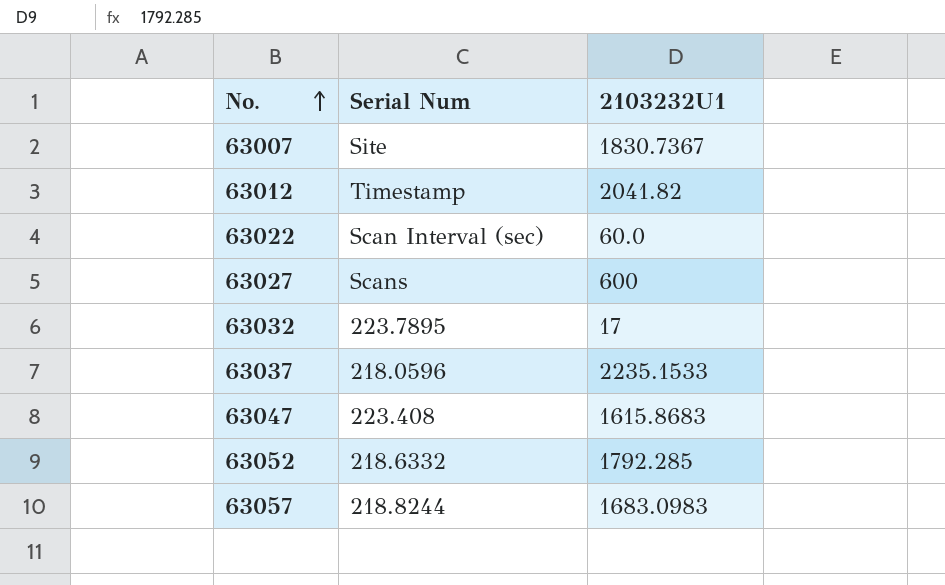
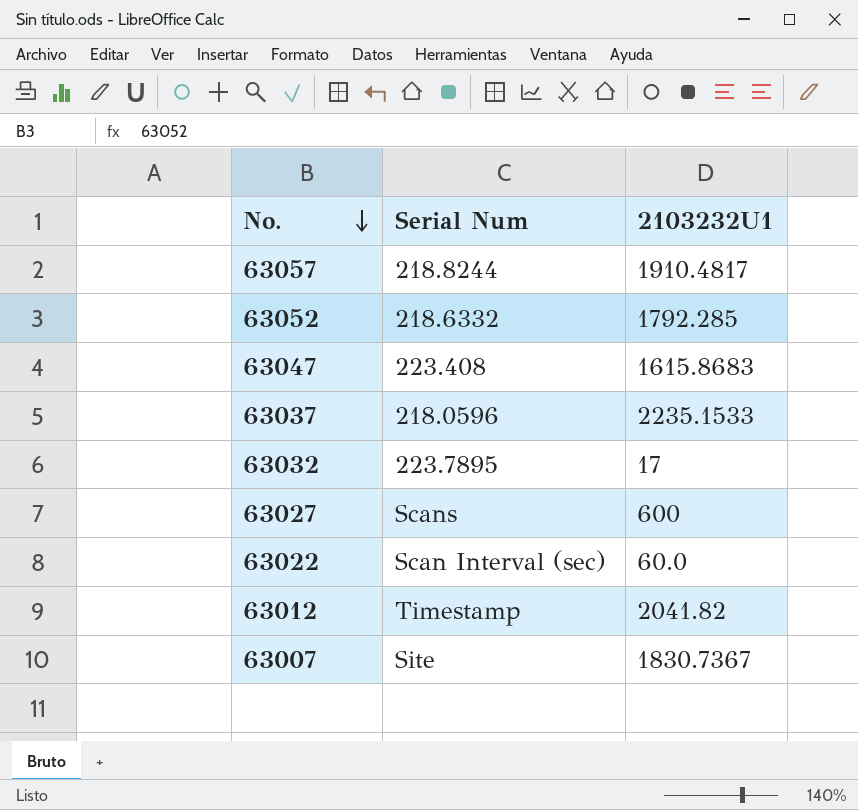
row order: No. ascending -> No. descending
63057 | 2103232U1: 1683.0983 -> 1910.4817

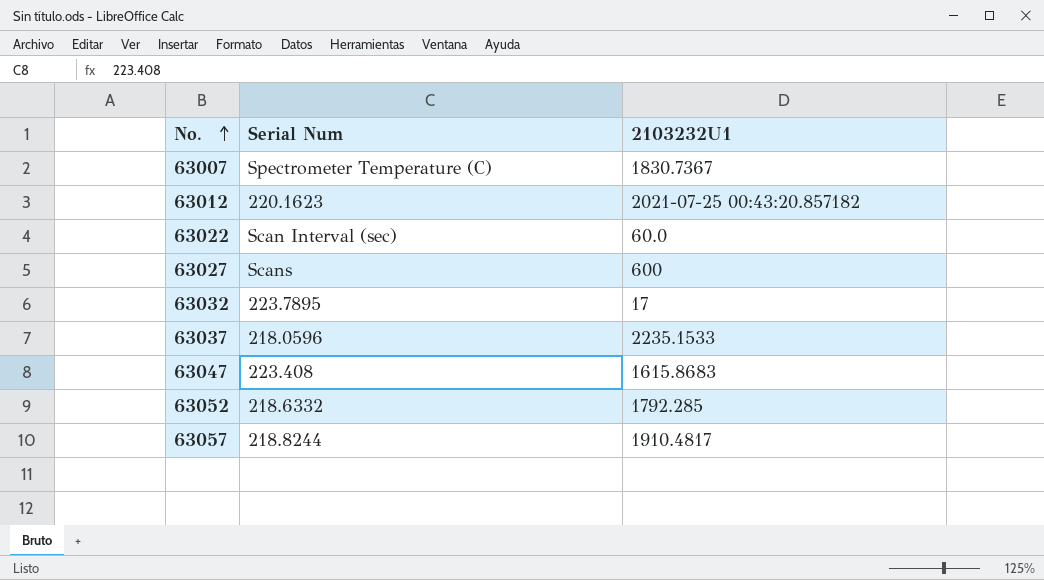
row order: No. descending -> No. ascending
63007 | Serial Num: Site -> Spectrometer Temperature (C)
63012 | Serial Num: Timestamp -> 220.1623
63012 | 2103232U1: 2041.82 -> 2021-07-25 00:43:20.857182

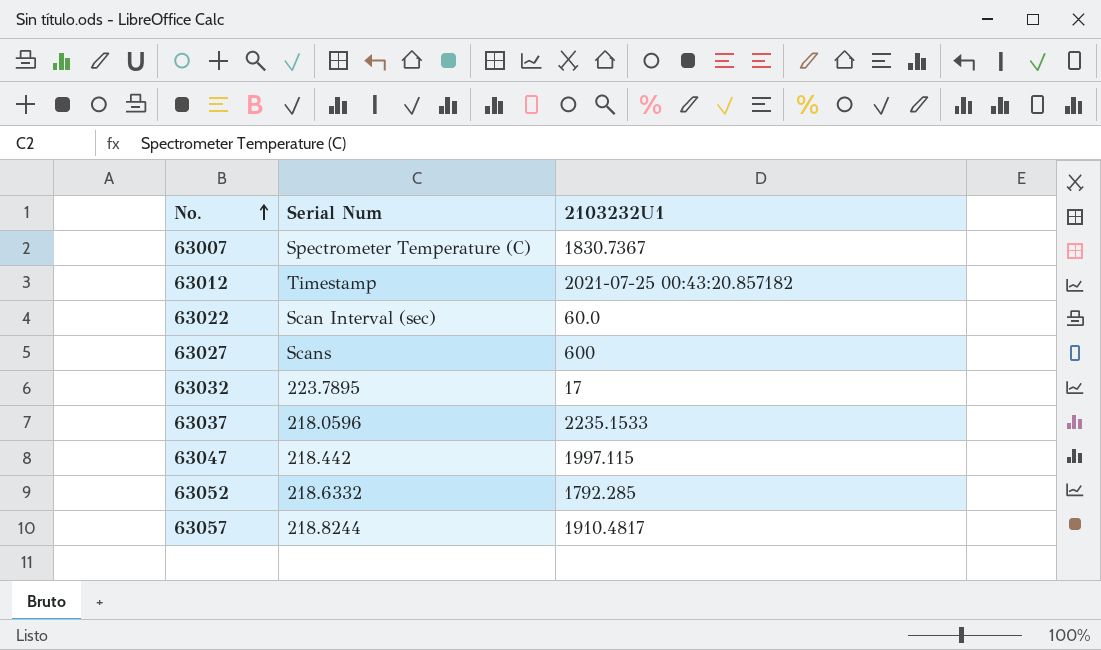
63012 | Serial Num: 220.1623 -> Timestamp
63047 | Serial Num: 223.408 -> 218.442
63047 | 2103232U1: 1615.8683 -> 1997.115

